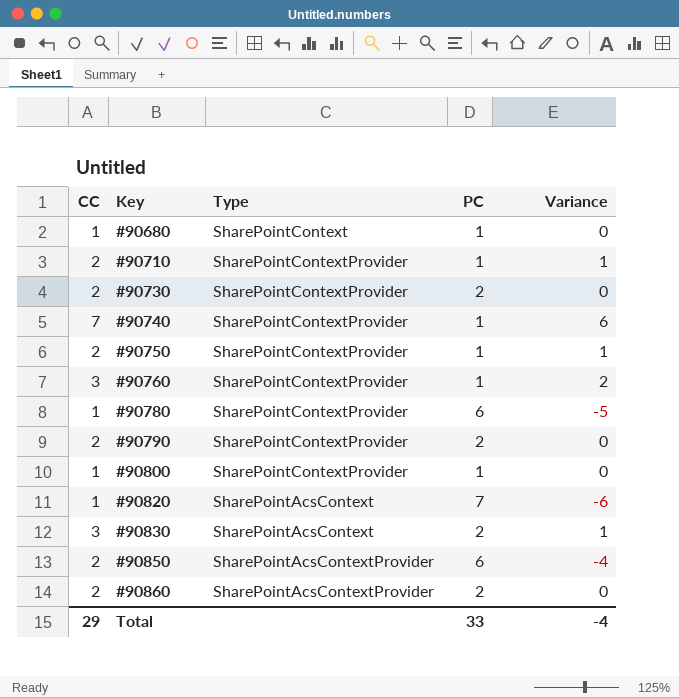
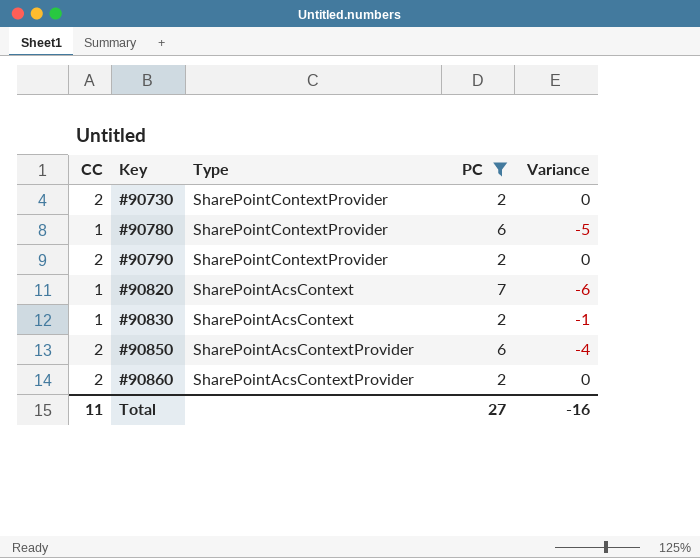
filter: none -> PC != 1
#90830 | CC: 3 -> 1
#90830 | Variance: 1 -> -1
Total | CC: 29 -> 11
Total | PC: 33 -> 27
Total | Variance: -4 -> -16

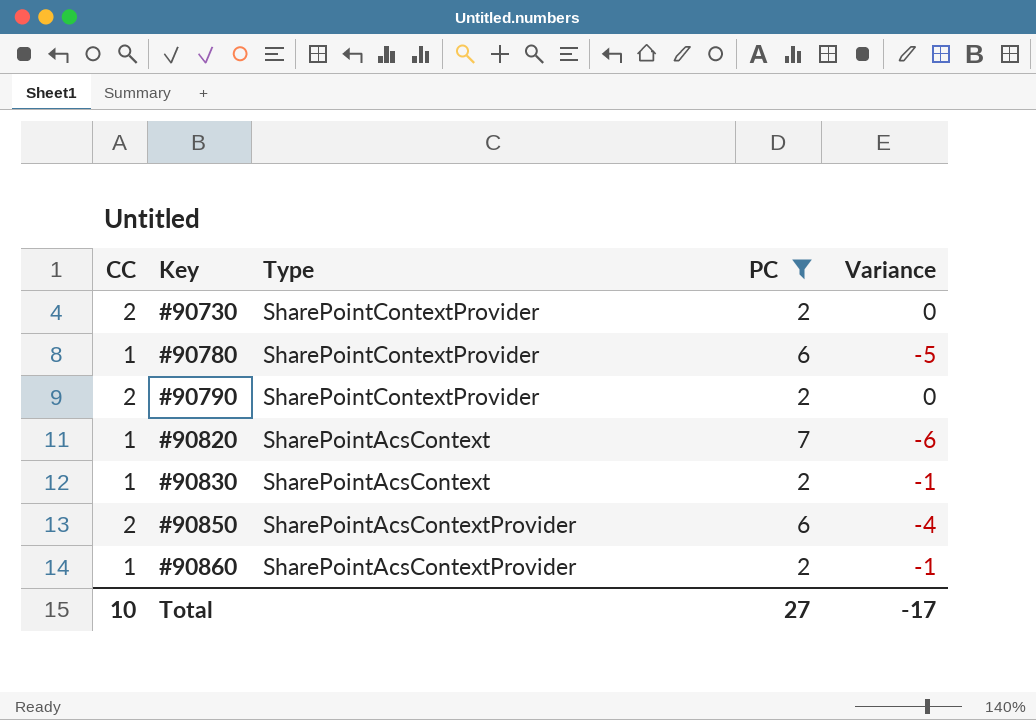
#90860 | CC: 2 -> 1
#90860 | Variance: 0 -> -1
Total | CC: 11 -> 10
Total | Variance: -16 -> -17

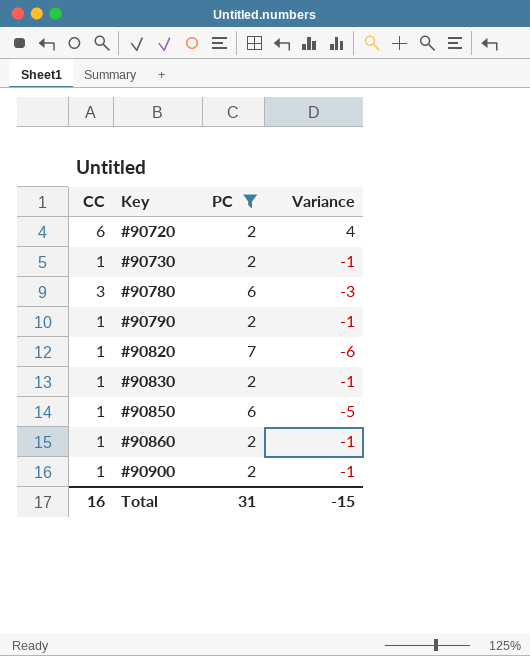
column Type | position: 3 -> none
row #90720: none -> 6 | 2 | 4
#90730 | CC: 2 -> 1
#90730 | Variance: 0 -> -1
#90780 | CC: 1 -> 3
#90780 | Variance: -5 -> -3
#90790 | CC: 2 -> 1
#90790 | Variance: 0 -> -1
#90850 | CC: 2 -> 1
#90850 | Variance: -4 -> -5
row #90900: none -> 1 | 2 | -1
Total | CC: 10 -> 16
Total | PC: 27 -> 31
Total | Variance: -17 -> -15

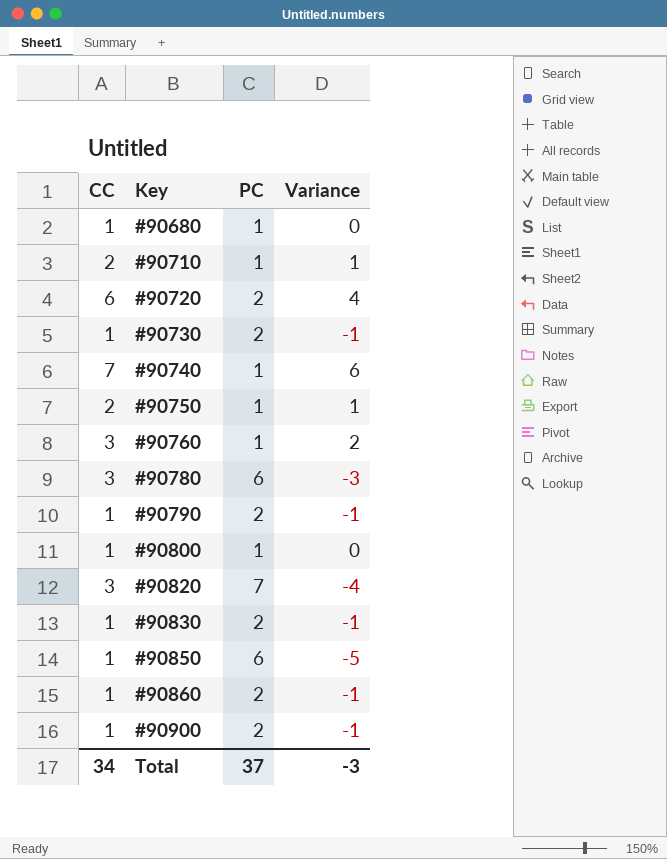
filter: PC != 1 -> none
#90820 | CC: 1 -> 3
#90820 | Variance: -6 -> -4
Total | CC: 16 -> 34
Total | PC: 31 -> 37
Total | Variance: -15 -> -3

